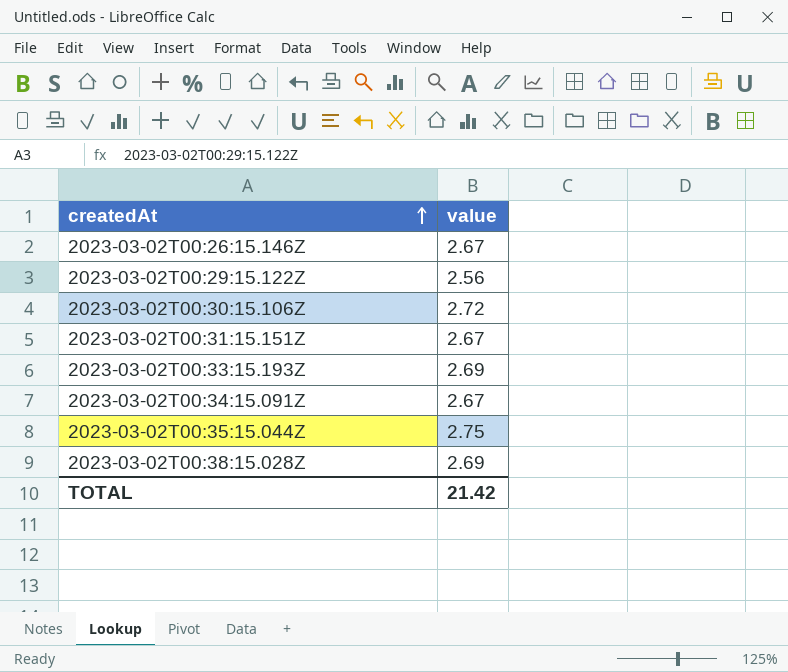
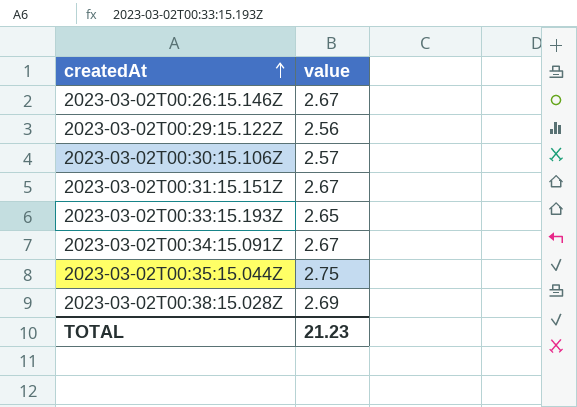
2023-03-02T00:30:15.106Z | value: 2.72 -> 2.57
2023-03-02T00:33:15.193Z | value: 2.69 -> 2.65
TOTAL | value: 21.42 -> 21.23

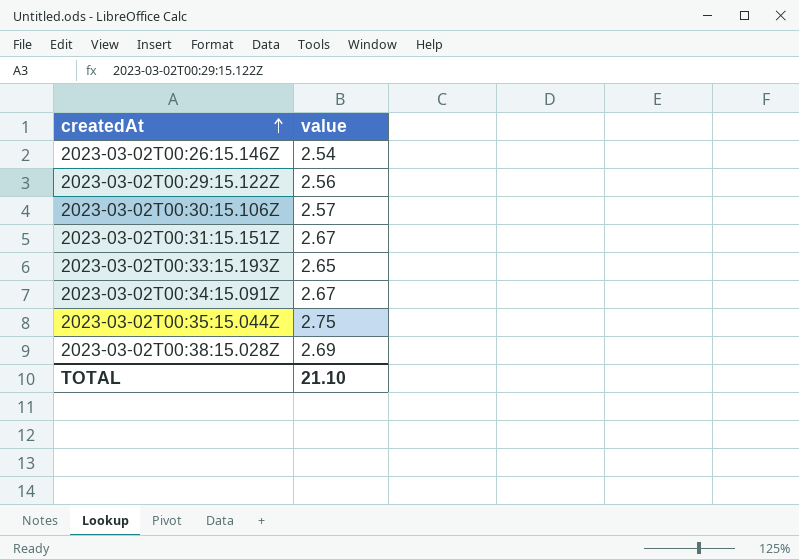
2023-03-02T00:26:15.146Z | value: 2.67 -> 2.54
TOTAL | value: 21.23 -> 21.10

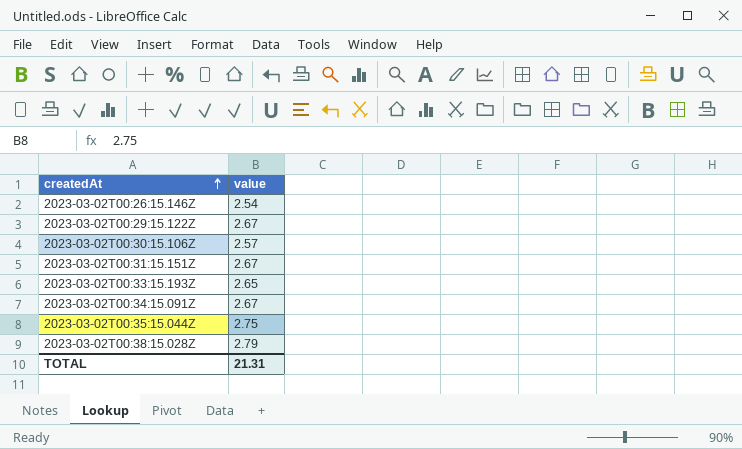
2023-03-02T00:29:15.122Z | value: 2.56 -> 2.67
2023-03-02T00:38:15.028Z | value: 2.69 -> 2.79
TOTAL | value: 21.10 -> 21.31

